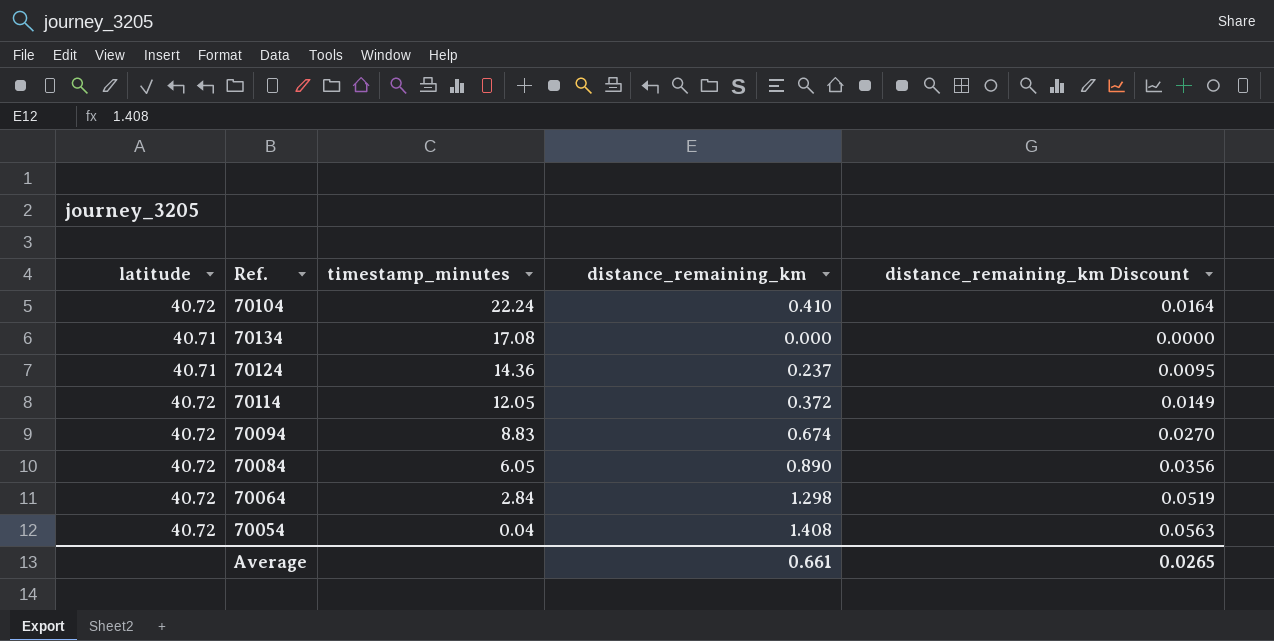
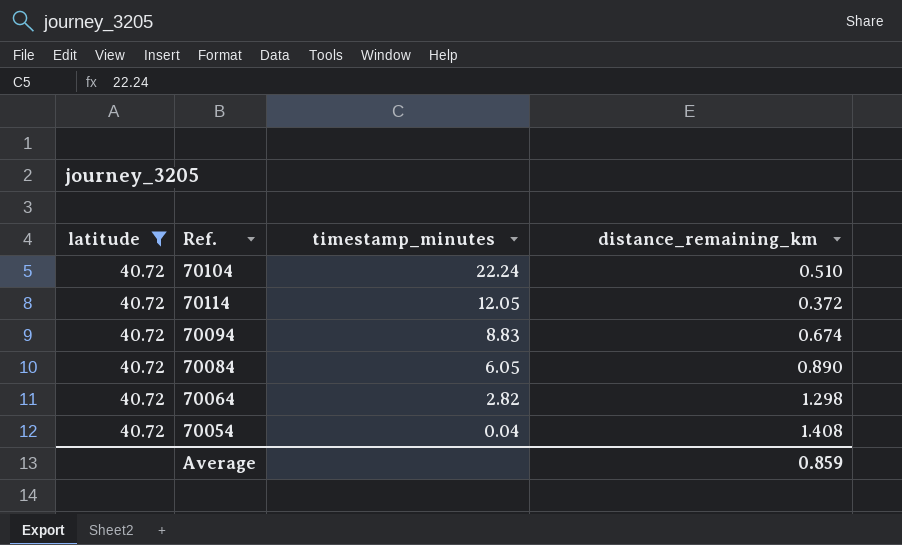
filter: none -> latitude = 40.72
column distance_remaining_km Discount | formula: [distance_remaining_km] * 0.04 -> none
70104 | distance_remaining_km: 0.410 -> 0.510
70064 | timestamp_minutes: 2.84 -> 2.82
Average | distance_remaining_km: 0.661 -> 0.859

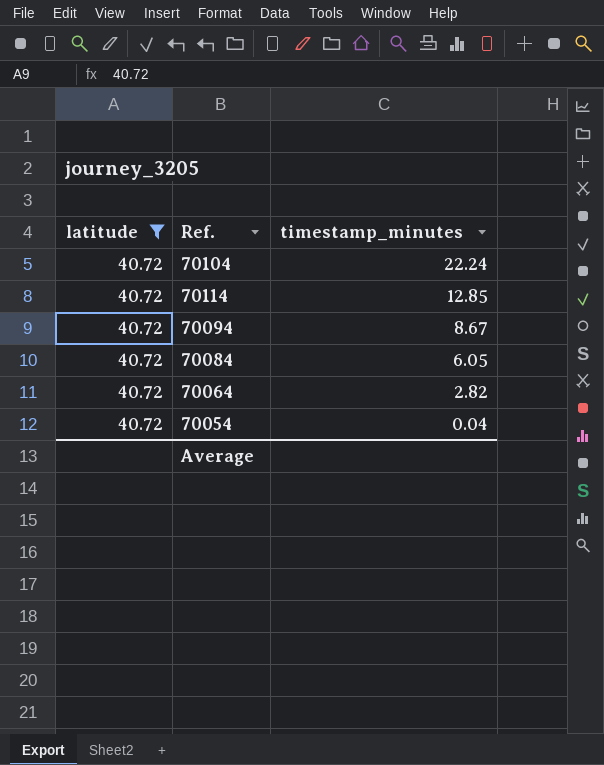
column distance_remaining_km | position: 4 -> none
70114 | timestamp_minutes: 12.05 -> 12.85
70094 | timestamp_minutes: 8.83 -> 8.67

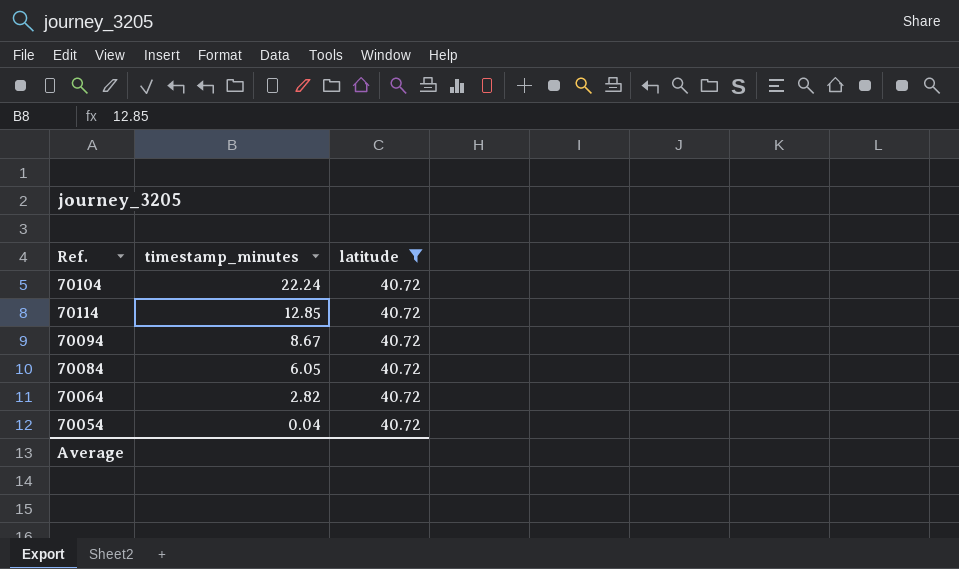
column latitude | position: 1 -> 3

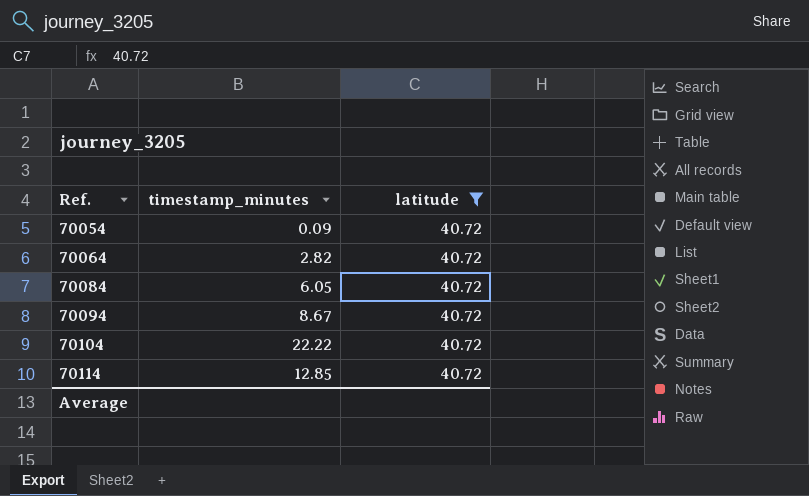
row order: timestamp_minutes descending -> Ref. ascending
70054 | timestamp_minutes: 0.04 -> 0.09
70104 | timestamp_minutes: 22.24 -> 22.22

